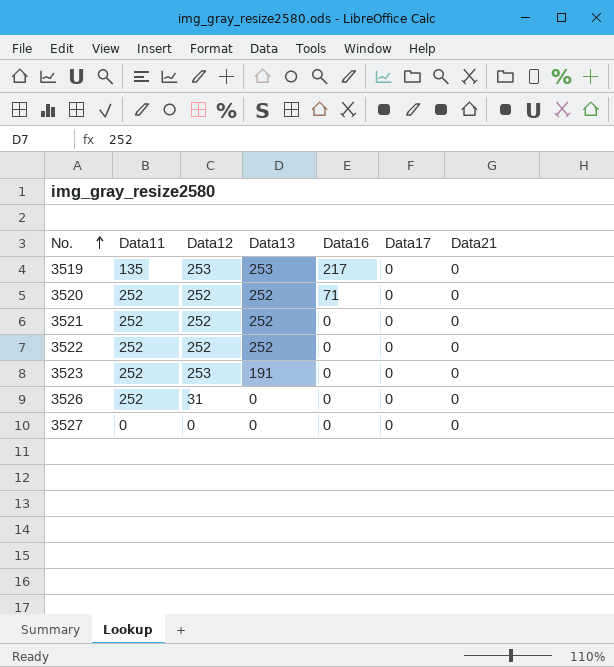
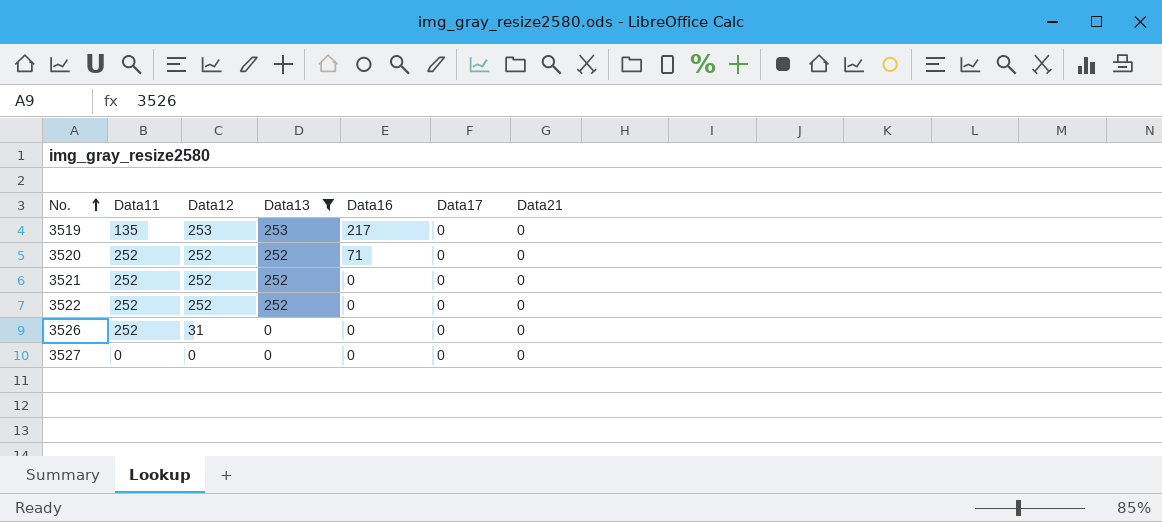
filter: none -> Data13 != 191

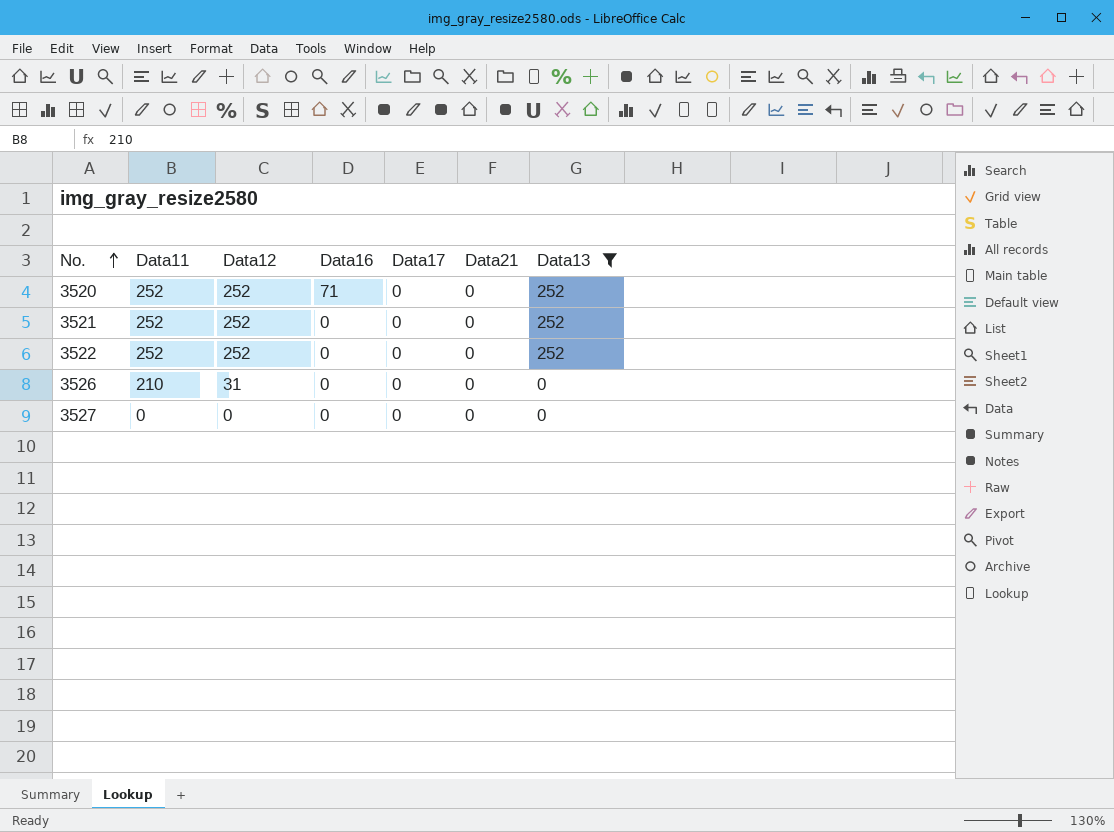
column Data13 | position: 4 -> 7
row 3519: 135 | 253 | 253 | 217 | 0 | 0 -> none
3526 | Data11: 252 -> 210

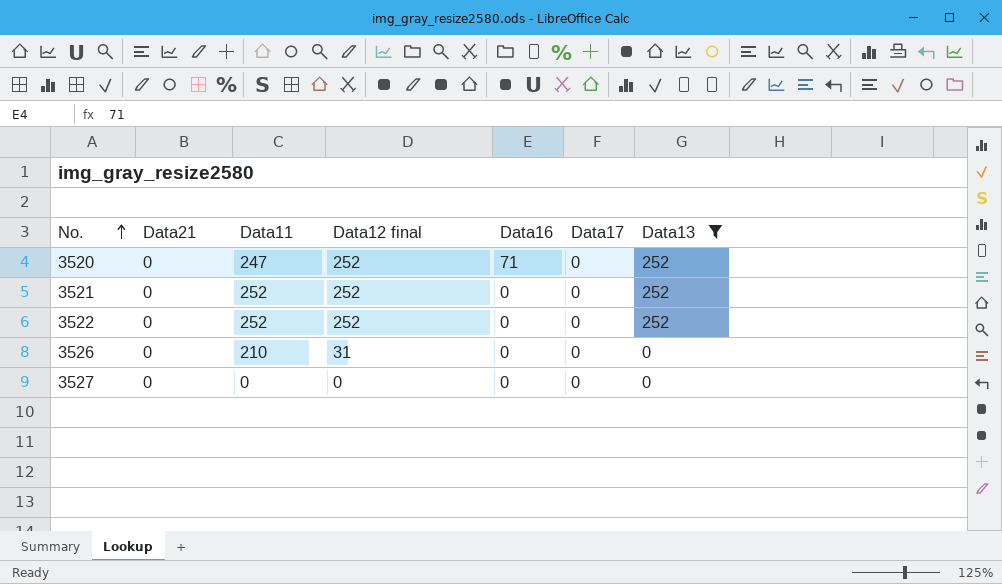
column Data21 | position: 6 -> 2
column name: Data12 -> Data12 final
3520 | Data11: 252 -> 247

